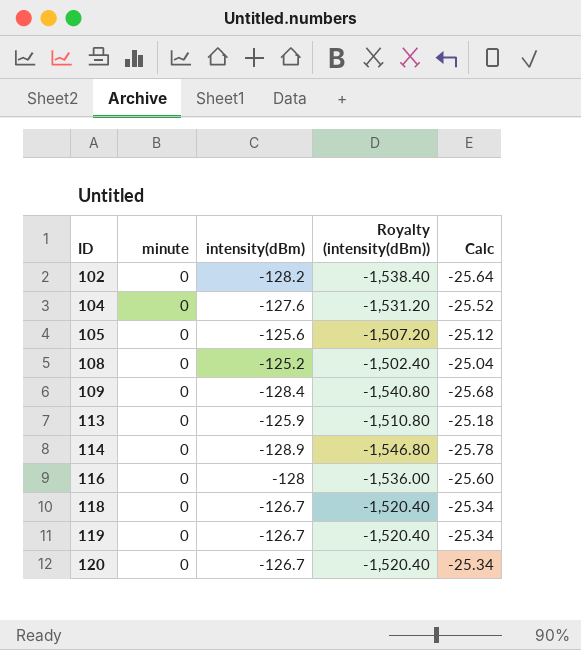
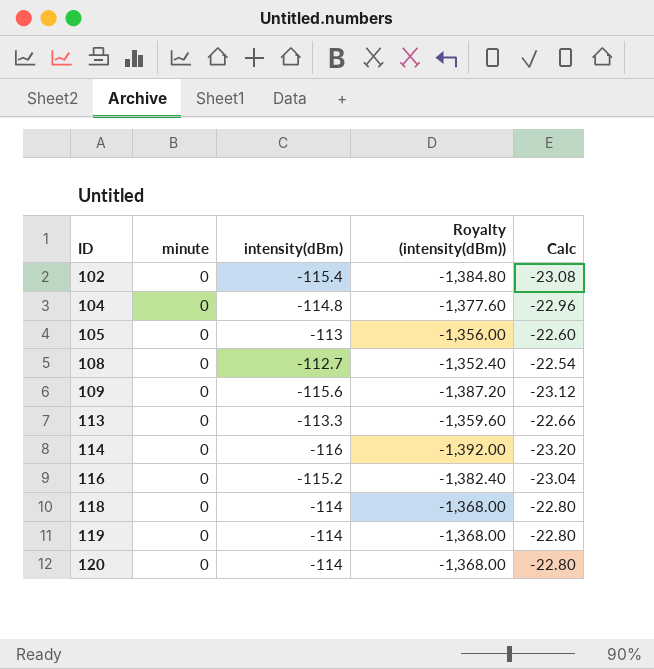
102 | intensity(dBm): -128.2 -> -115.4
102 | Royalty (intensity(dBm)): -1,538.40 -> -1,384.80
102 | Calc: -25.64 -> -23.08
104 | intensity(dBm): -127.6 -> -114.8
104 | Royalty (intensity(dBm)): -1,531.20 -> -1,377.60
104 | Calc: -25.52 -> -22.96
105 | intensity(dBm): -125.6 -> -113
105 | Royalty (intensity(dBm)): -1,507.20 -> -1,356.00
105 | Calc: -25.12 -> -22.60
108 | intensity(dBm): -125.2 -> -112.7
108 | Royalty (intensity(dBm)): -1,502.40 -> -1,352.40
108 | Calc: -25.04 -> -22.54
109 | intensity(dBm): -128.4 -> -115.6
109 | Royalty (intensity(dBm)): -1,540.80 -> -1,387.20
109 | Calc: -25.68 -> -23.12
113 | intensity(dBm): -125.9 -> -113.3
113 | Royalty (intensity(dBm)): -1,510.80 -> -1,359.60
113 | Calc: -25.18 -> -22.66
114 | intensity(dBm): -128.9 -> -116
114 | Royalty (intensity(dBm)): -1,546.80 -> -1,392.00
114 | Calc: -25.78 -> -23.20
116 | intensity(dBm): -128 -> -115.2
116 | Royalty (intensity(dBm)): -1,536.00 -> -1,382.40
116 | Calc: -25.60 -> -23.04
118 | intensity(dBm): -126.7 -> -114
118 | Royalty (intensity(dBm)): -1,520.40 -> -1,368.00
118 | Calc: -25.34 -> -22.80
119 | intensity(dBm): -126.7 -> -114
119 | Royalty (intensity(dBm)): -1,520.40 -> -1,368.00
119 | Calc: -25.34 -> -22.80
120 | intensity(dBm): -126.7 -> -114
120 | Royalty (intensity(dBm)): -1,520.40 -> -1,368.00
120 | Calc: -25.34 -> -22.80

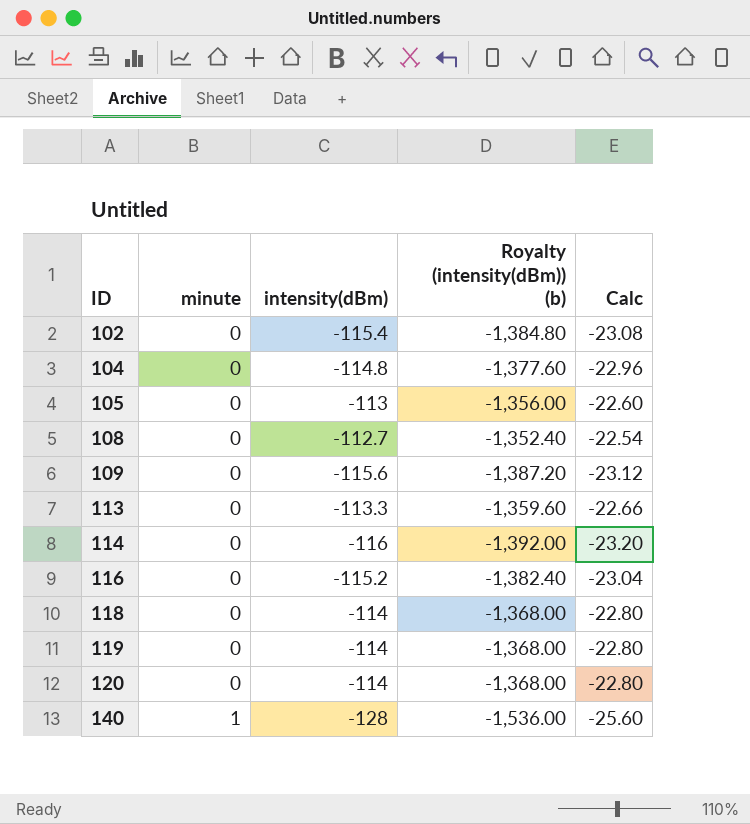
column name: Royalty (intensity(dBm)) -> Royalty (intensity(dBm)) (b)
row 140: none -> 1 | -128 | -1,536.00 | -25.60

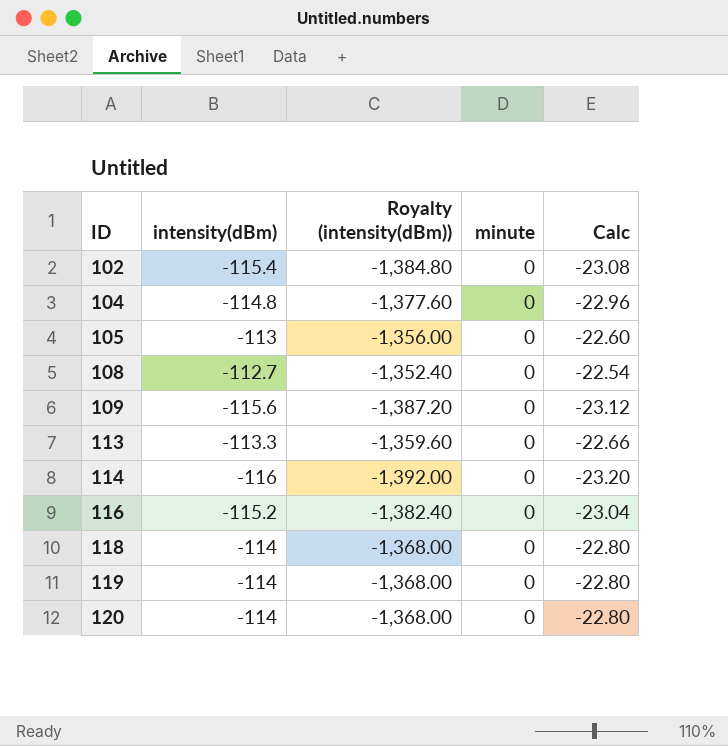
column name: Royalty (intensity(dBm)) (b) -> Royalty (intensity(dBm))
column minute | position: 2 -> 4
row 140: 1 | -128 | -1,536.00 | -25.60 -> none

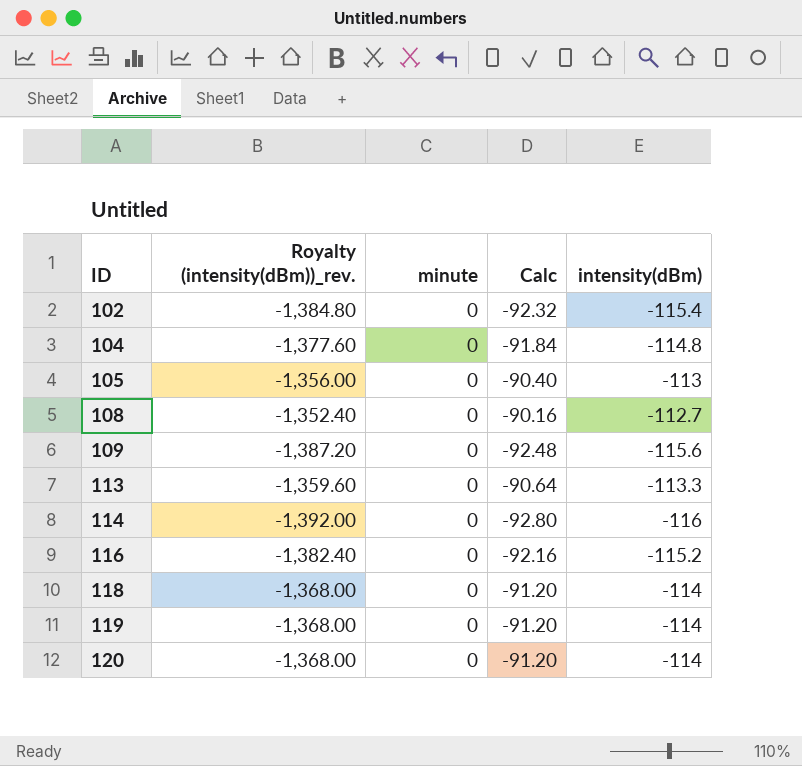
column name: Royalty (intensity(dBm)) -> Royalty (intensity(dBm))_rev.
column Calc | formula: [intensity(dBm)] * 0.2 -> [intensity(dBm)] * 0.8
column intensity(dBm) | position: 2 -> 5

